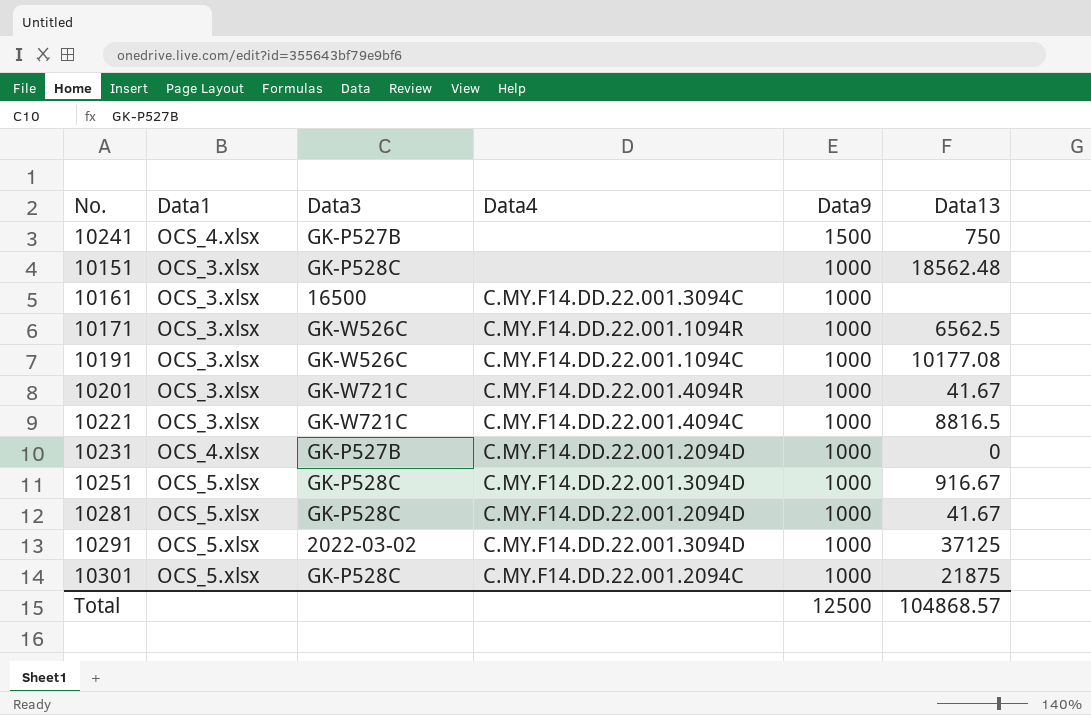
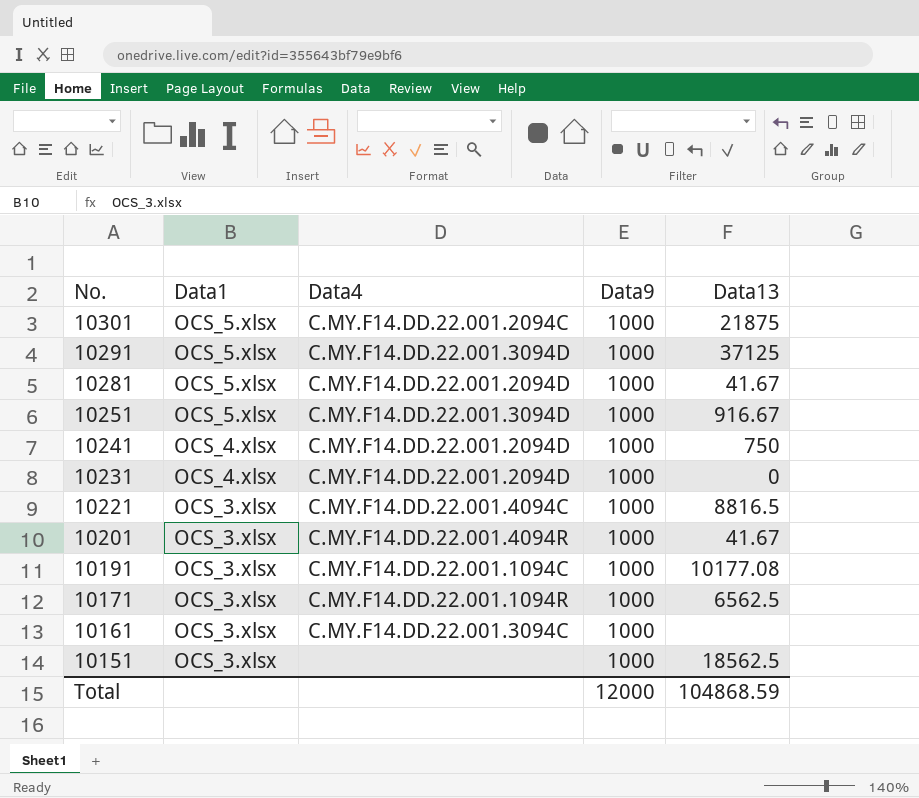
row order: Data9 descending -> No. descending
column Data3 | position: 3 -> none
10241 | Data4: none -> C.MY.F14.DD.22.001.2094D
10241 | Data9: 1500 -> 1000
10151 | Data13: 18562.48 -> 18562.5
Total | Data9: 12500 -> 12000
Total | Data13: 104868.57 -> 104868.59

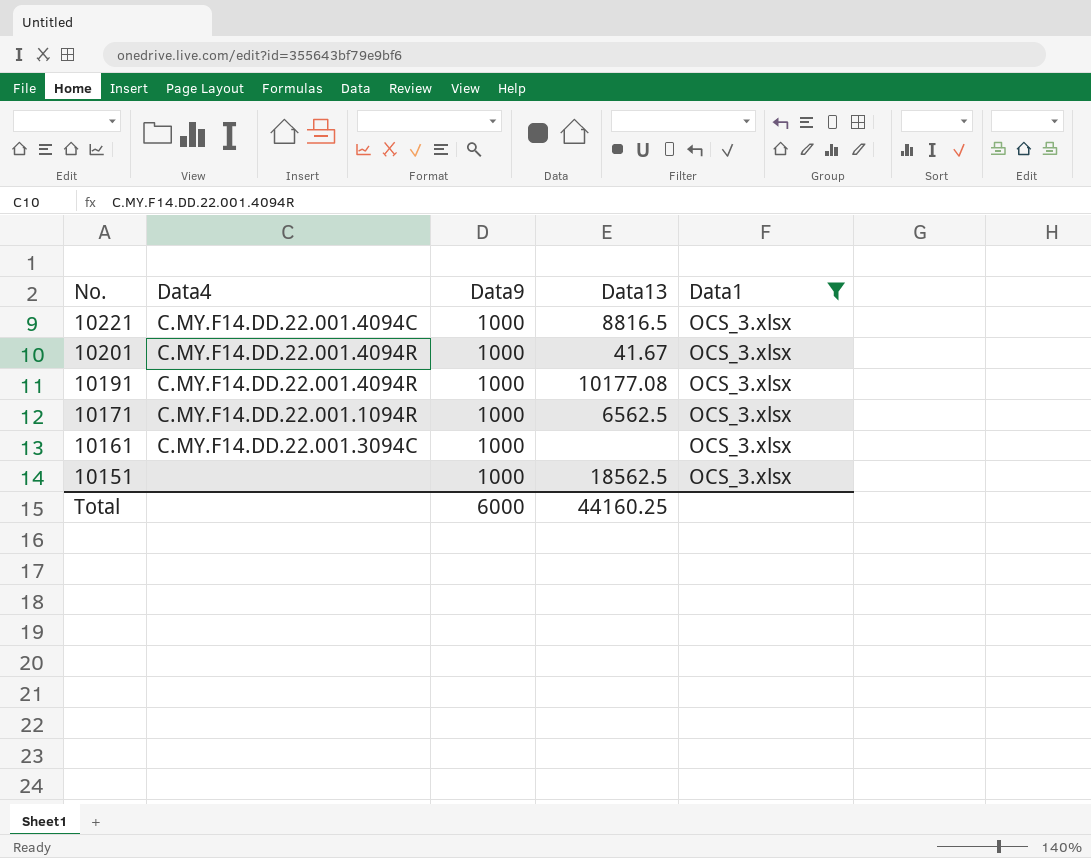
filter: none -> Data1 = OCS_3.xlsx
column Data1 | position: 2 -> 5
10191 | Data4: C.MY.F14.DD.22.001.1094C -> C.MY.F14.DD.22.001.4094R
Total | Data9: 12000 -> 6000
Total | Data13: 104868.59 -> 44160.25

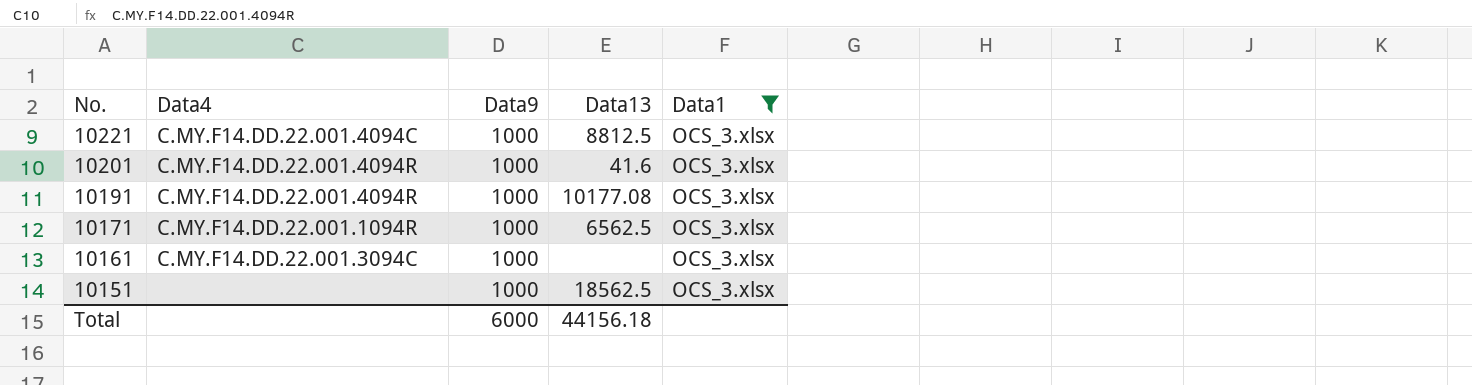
10221 | Data13: 8816.5 -> 8812.5
10201 | Data13: 41.67 -> 41.6
Total | Data13: 44160.25 -> 44156.18

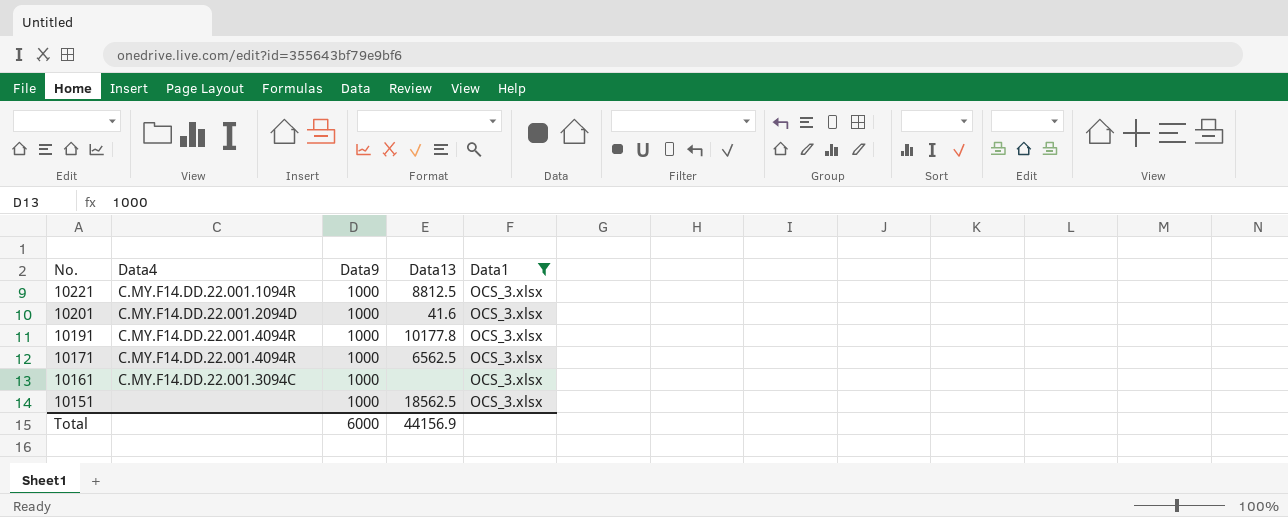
10221 | Data4: C.MY.F14.DD.22.001.4094C -> C.MY.F14.DD.22.001.1094R
10201 | Data4: C.MY.F14.DD.22.001.4094R -> C.MY.F14.DD.22.001.2094D
10191 | Data13: 10177.08 -> 10177.8
10171 | Data4: C.MY.F14.DD.22.001.1094R -> C.MY.F14.DD.22.001.4094R
Total | Data13: 44156.18 -> 44156.9

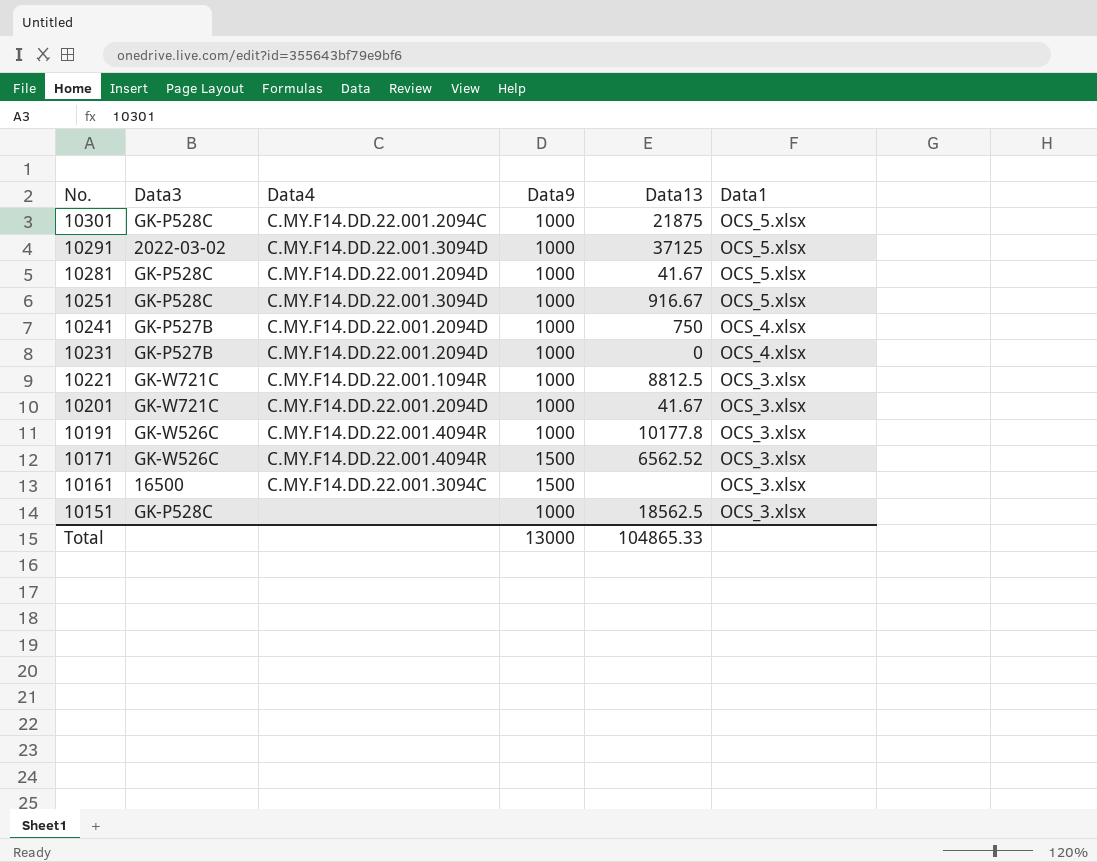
filter: Data1 = OCS_3.xlsx -> none
column Data3 | position: none -> 2
10201 | Data13: 41.6 -> 41.67
10171 | Data9: 1000 -> 1500
10171 | Data13: 6562.5 -> 6562.52
10161 | Data9: 1000 -> 1500
Total | Data9: 6000 -> 13000
Total | Data13: 44156.9 -> 104865.33

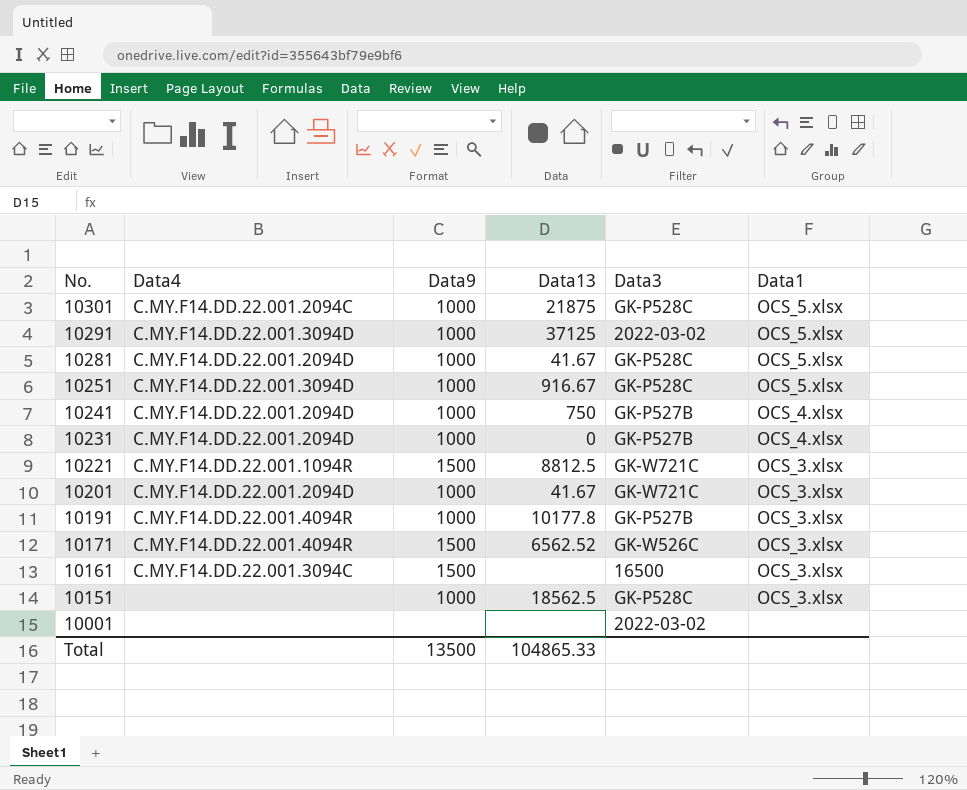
column Data3 | position: 2 -> 5
10221 | Data9: 1000 -> 1500
10191 | Data3: GK-W526C -> GK-P527B
row 10001: none -> none | none | none | 2022-03-02 | none
Total | Data9: 13000 -> 13500

